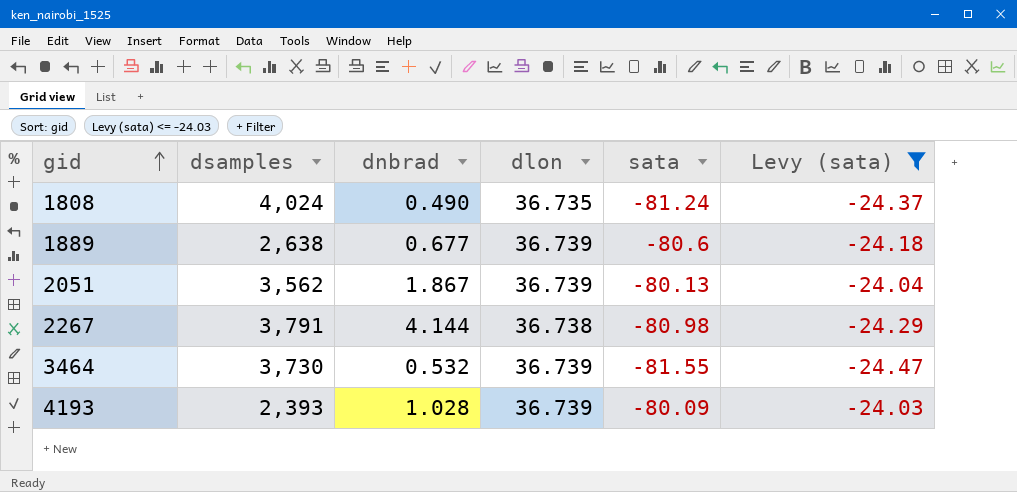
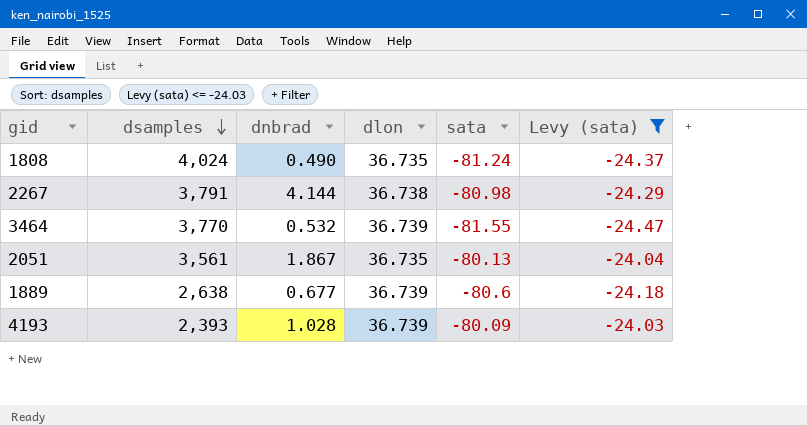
row order: gid ascending -> dsamples descending
3464 | dsamples: 3,730 -> 3,770
2051 | dsamples: 3,562 -> 3,561
2051 | dlon: 36.739 -> 36.735

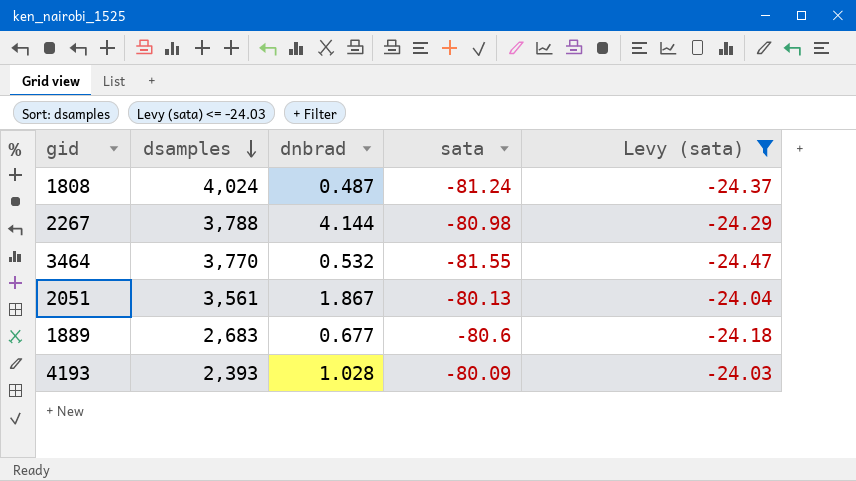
column dlon | position: 4 -> none
1808 | dnbrad: 0.490 -> 0.487
2267 | dsamples: 3,791 -> 3,788
1889 | dsamples: 2,638 -> 2,683

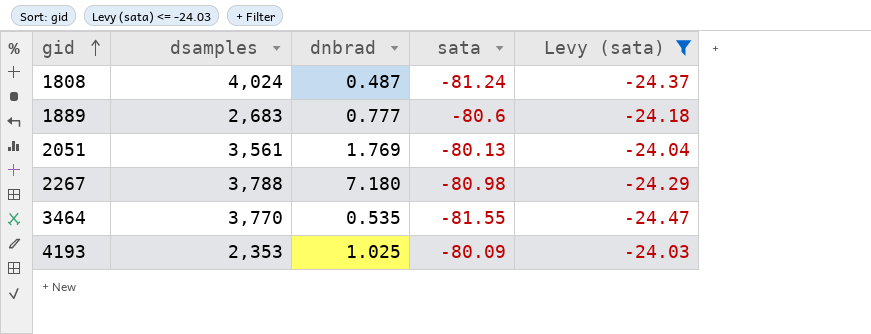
row order: dsamples descending -> gid ascending
1889 | dnbrad: 0.677 -> 0.777
2051 | dnbrad: 1.867 -> 1.769
2267 | dnbrad: 4.144 -> 7.180
3464 | dnbrad: 0.532 -> 0.535
4193 | dsamples: 2,393 -> 2,353
4193 | dnbrad: 1.028 -> 1.025

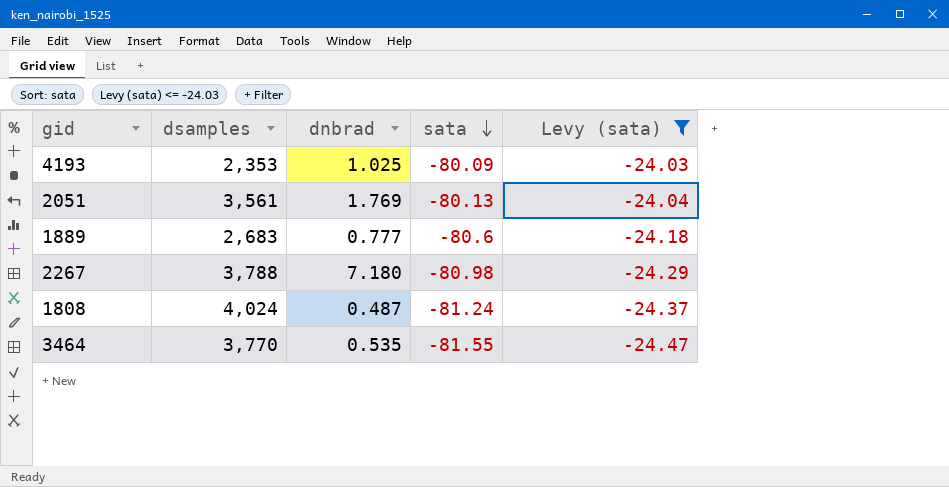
row order: gid ascending -> sata descending

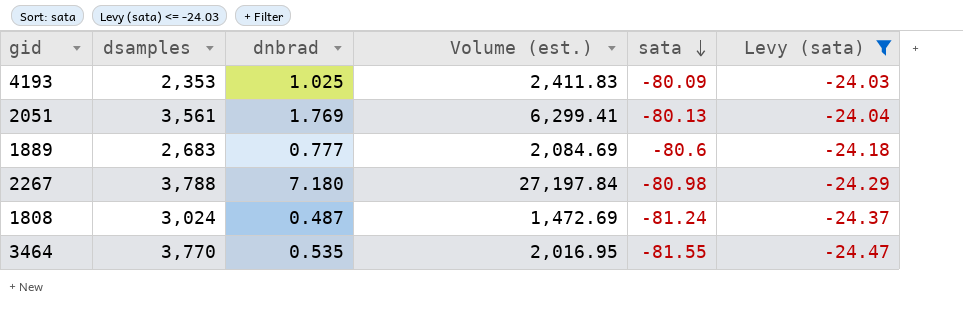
column Volume (est.) | formula: none -> [dsamples] * [dnbrad]
1808 | dsamples: 4,024 -> 3,024

